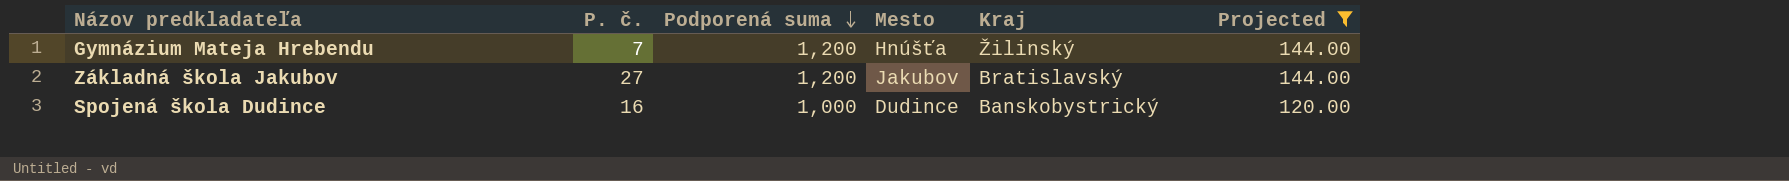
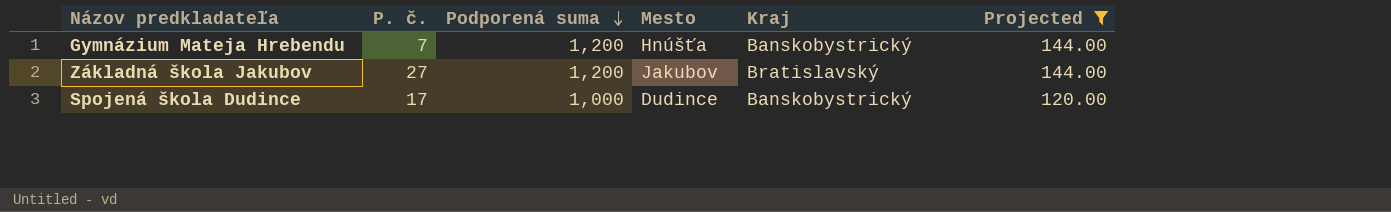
Gymnázium Mateja Hrebendu | Kraj: Žilinský -> Banskobystrický
Spojená škola Dudince | P. č.: 16 -> 17

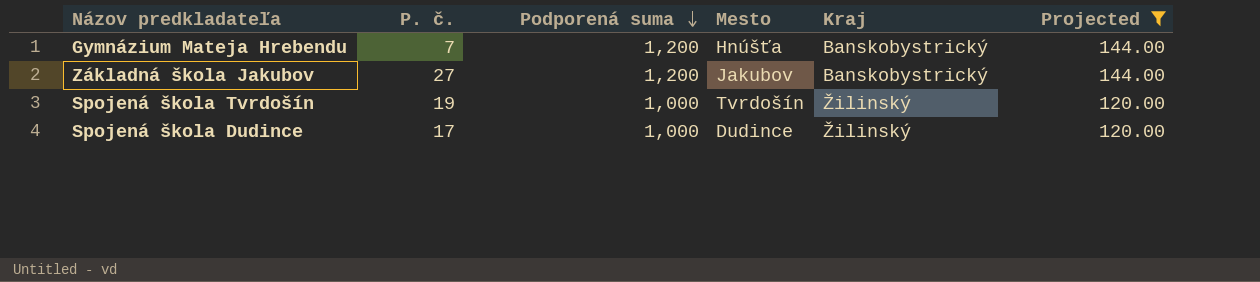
Základná škola Jakubov | Kraj: Bratislavský -> Banskobystrický
row Spojená škola Tvrdošín: none -> 19 | 1,000 | Tvrdošín | Žilinský | 120.00
Spojená škola Dudince | Kraj: Banskobystrický -> Žilinský

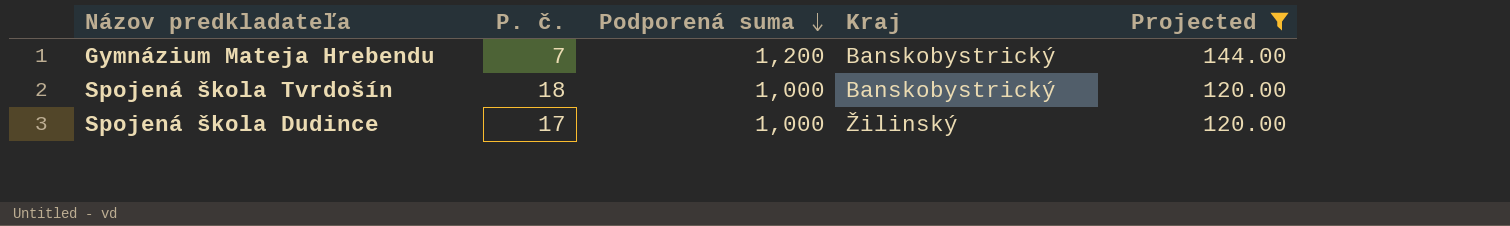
column Mesto | position: 4 -> none
row Základná škola Jakubov: 27 | 1,200 | Jakubov | Banskobystrický | 144.00 -> none
Spojená škola Tvrdošín | P. č.: 19 -> 18
Spojená škola Tvrdošín | Kraj: Žilinský -> Banskobystrický

